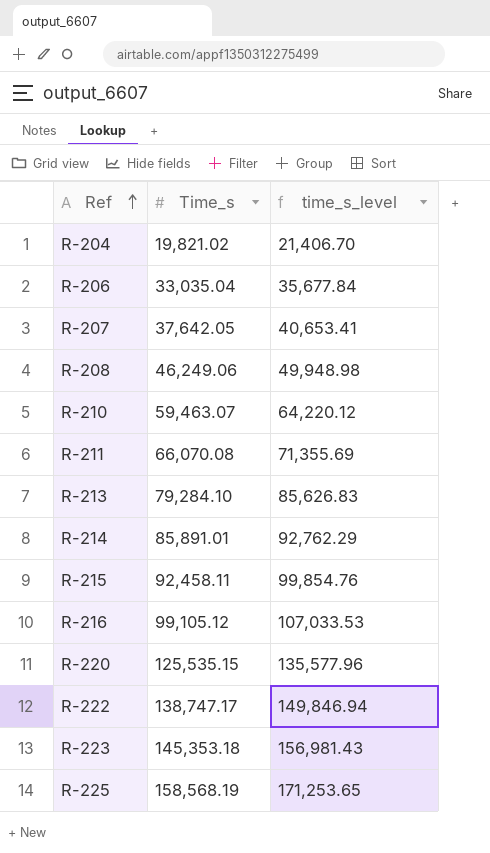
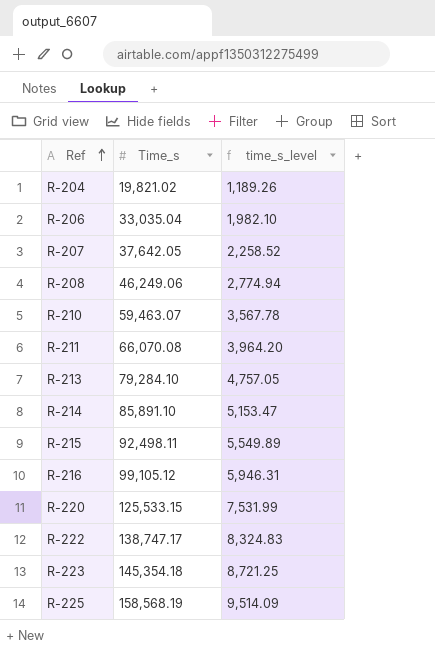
column time_s_level | formula: [Time_s] * 1.08 -> [Time_s] * 0.06
R-214 | Time_s: 85,891.01 -> 85,891.10
R-215 | Time_s: 92,458.11 -> 92,498.11
R-220 | Time_s: 125,535.15 -> 125,533.15
R-223 | Time_s: 145,353.18 -> 145,354.18

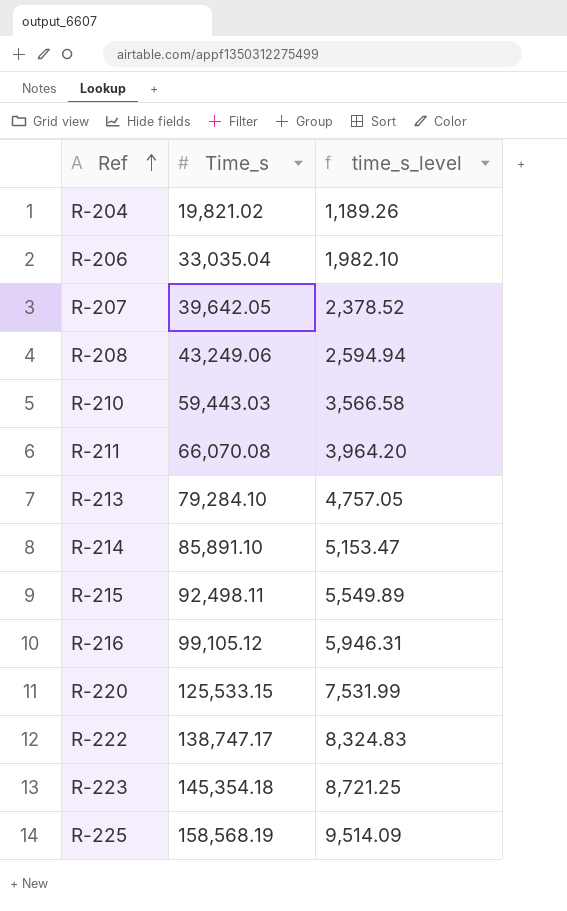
R-207 | Time_s: 37,642.05 -> 39,642.05
R-207 | time_s_level: 2,258.52 -> 2,378.52
R-208 | Time_s: 46,249.06 -> 43,249.06
R-208 | time_s_level: 2,774.94 -> 2,594.94
R-210 | Time_s: 59,463.07 -> 59,443.03
R-210 | time_s_level: 3,567.78 -> 3,566.58

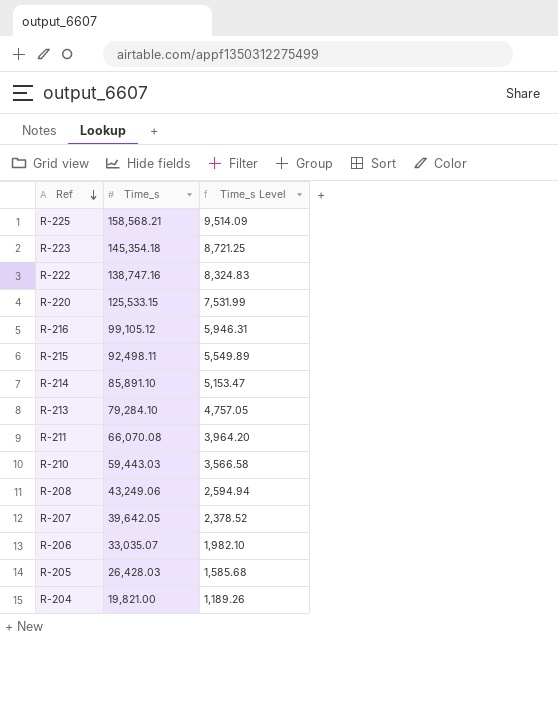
row order: Ref ascending -> Ref descending
column name: time_s_level -> Time_s Level
R-225 | Time_s: 158,568.19 -> 158,568.21
R-222 | Time_s: 138,747.17 -> 138,747.16
R-206 | Time_s: 33,035.04 -> 33,035.07
row R-205: none -> 26,428.03 | 1,585.68
R-204 | Time_s: 19,821.02 -> 19,821.00

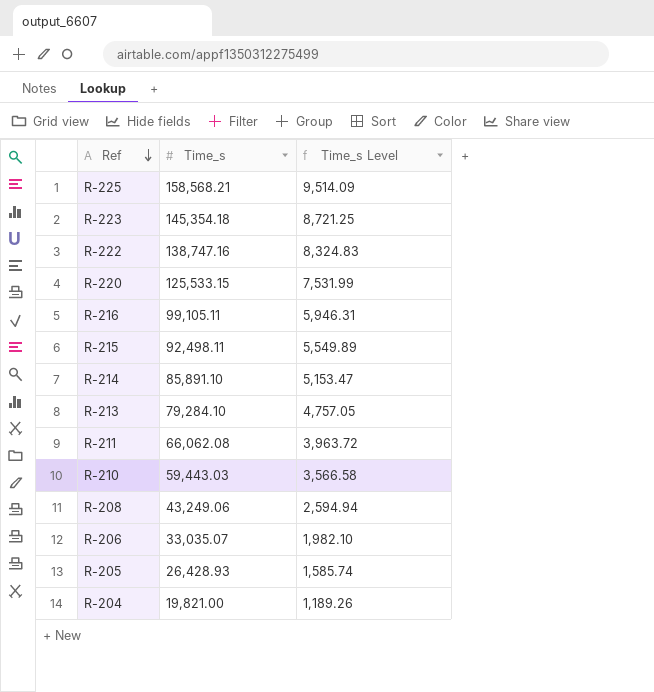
row R-207: 39,642.05 | 2,378.52 -> none
R-216 | Time_s: 99,105.12 -> 99,105.11
R-211 | Time_s: 66,070.08 -> 66,062.08
R-211 | Time_s Level: 3,964.20 -> 3,963.72
R-205 | Time_s: 26,428.03 -> 26,428.93
R-205 | Time_s Level: 1,585.68 -> 1,585.74

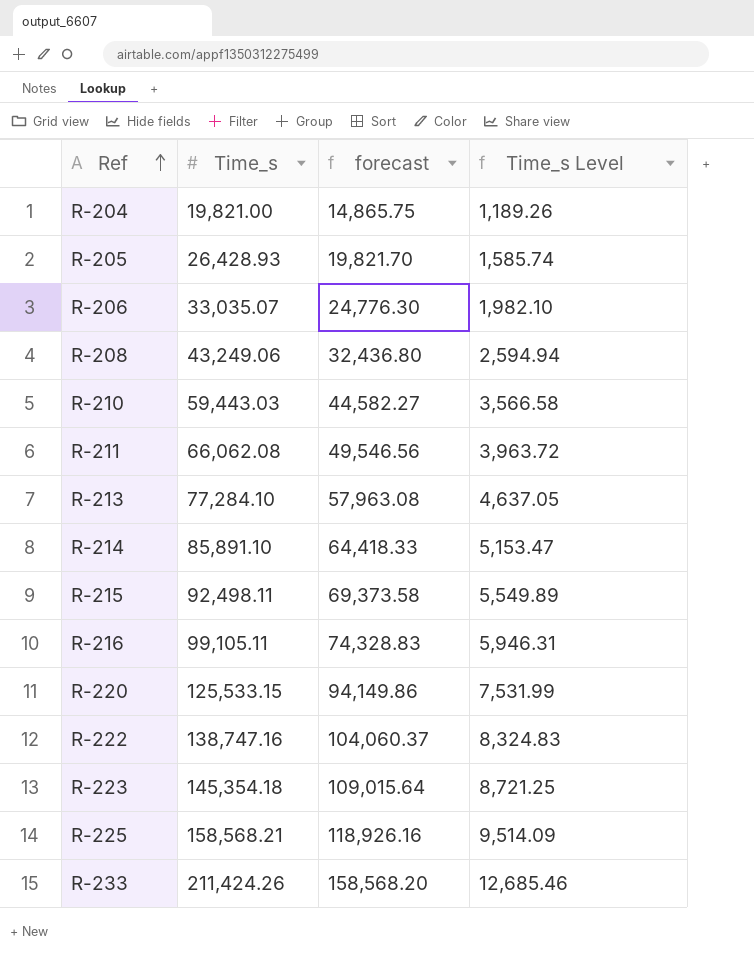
row order: Ref descending -> Ref ascending
column forecast | formula: none -> [Time_s] * 0.75
R-213 | Time_s: 79,284.10 -> 77,284.10
R-213 | Time_s Level: 4,757.05 -> 4,637.05
row R-233: none -> 211,424.26 | 158,568.20 | 12,685.46

